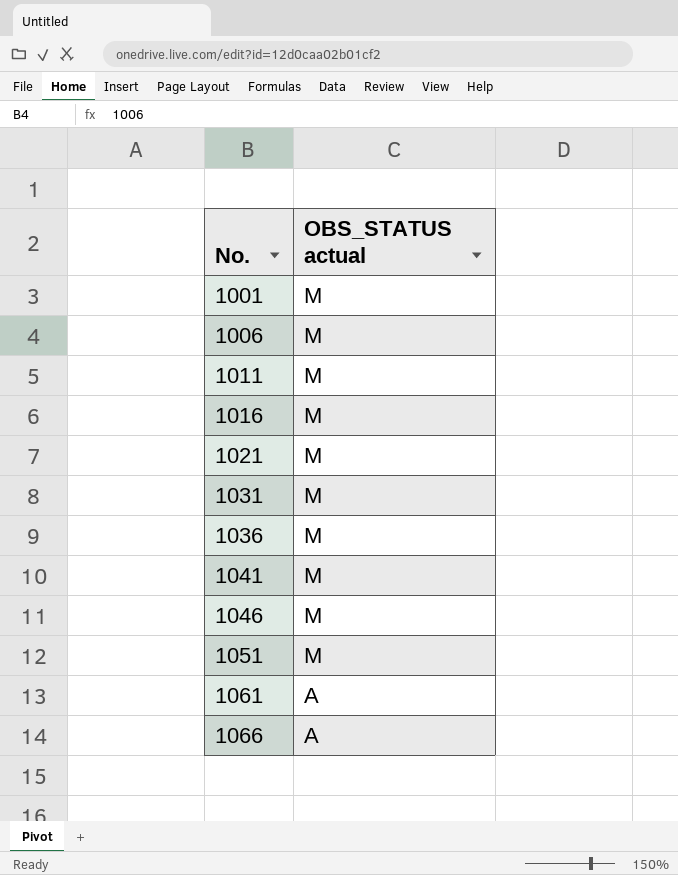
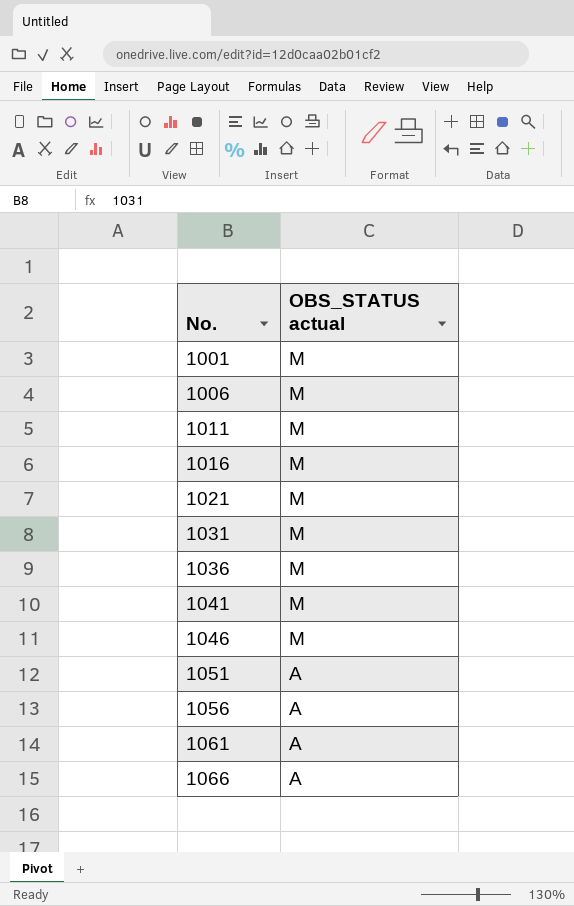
1051 | OBS_STATUS actual: M -> A
row 1056: none -> A

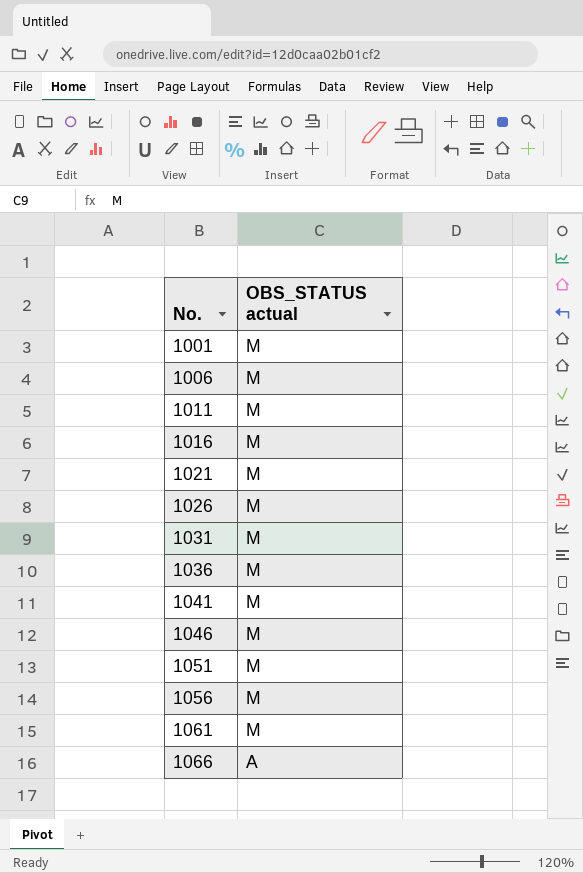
row 1026: none -> M
1051 | OBS_STATUS actual: A -> M
1056 | OBS_STATUS actual: A -> M
1061 | OBS_STATUS actual: A -> M

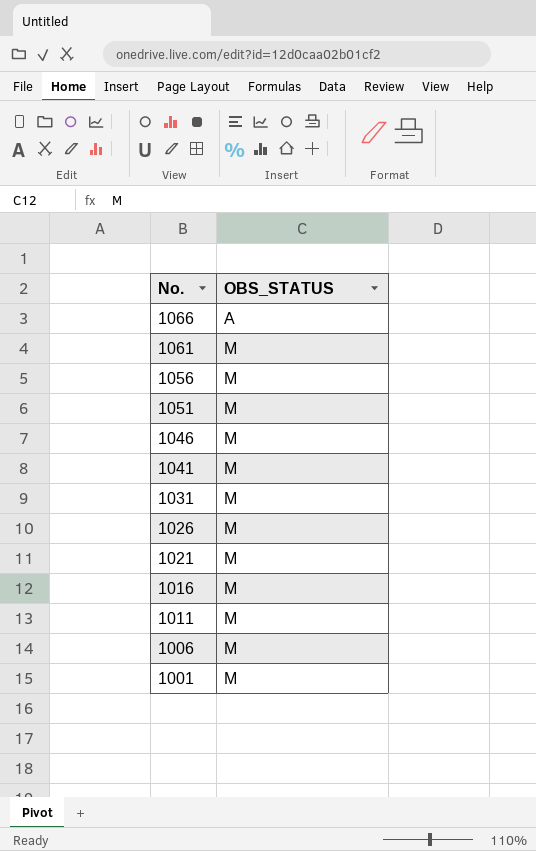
row order: No. ascending -> No. descending
column name: OBS_STATUS actual -> OBS_STATUS
row 1036: M -> none

